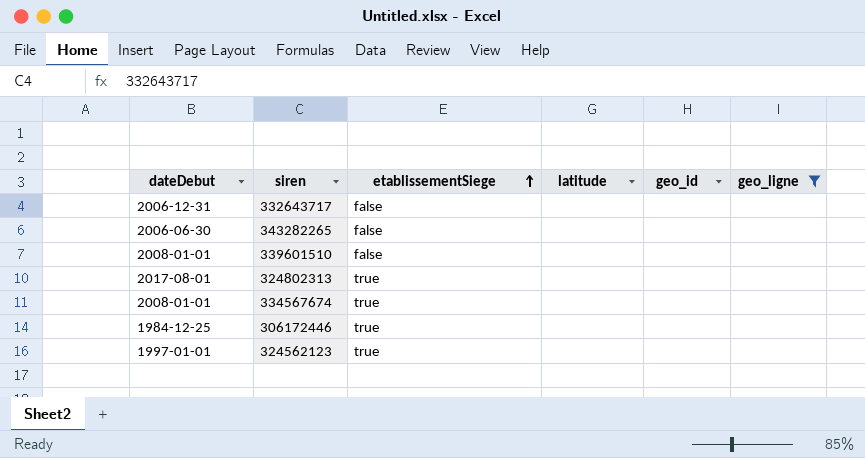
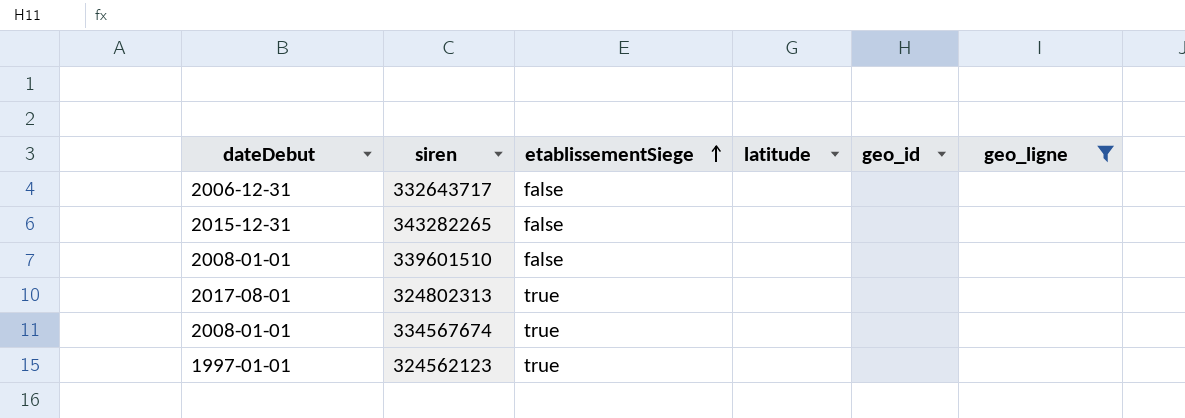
row 306172446: 1984-12-25 | true | none | none | none -> none
343282265 | dateDebut: 2006-06-30 -> 2015-12-31

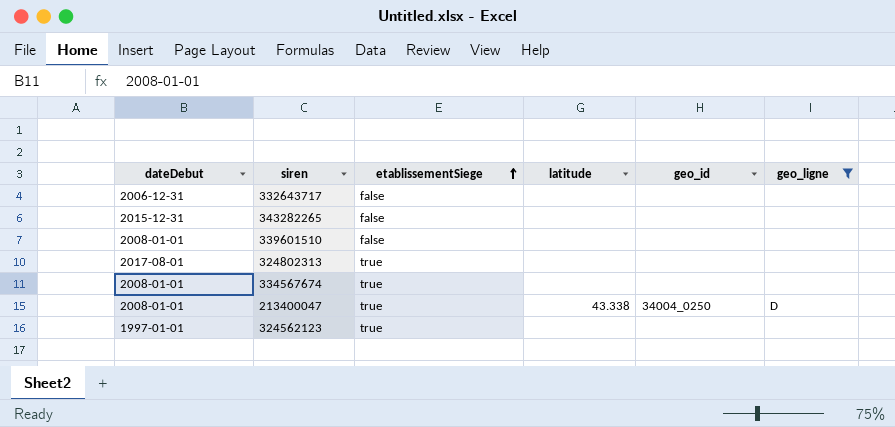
row 213400047: none -> 2008-01-01 | true | 43.338 | 34004_0250 | D

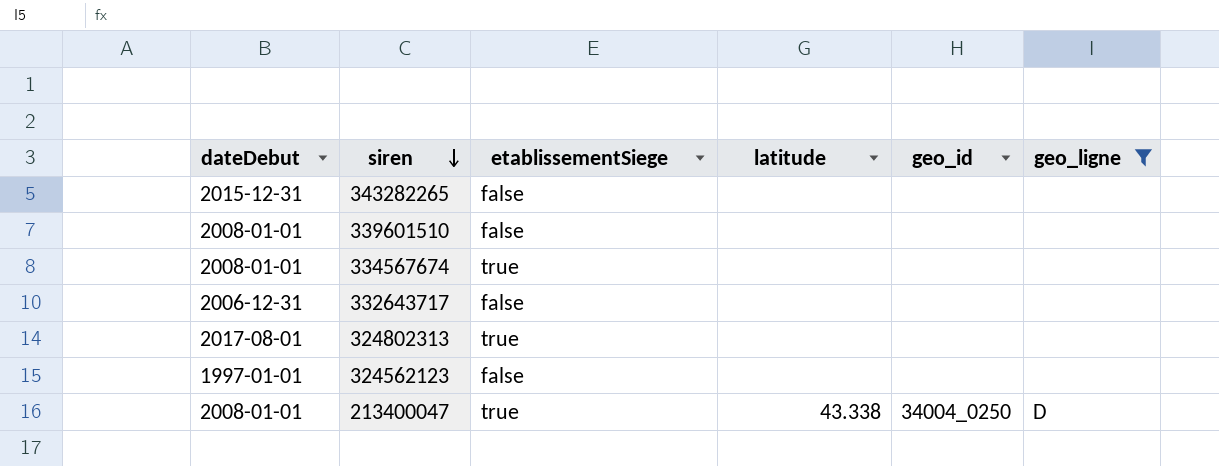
row order: etablissementSiege ascending -> siren descending
324562123 | etablissementSiege: true -> false

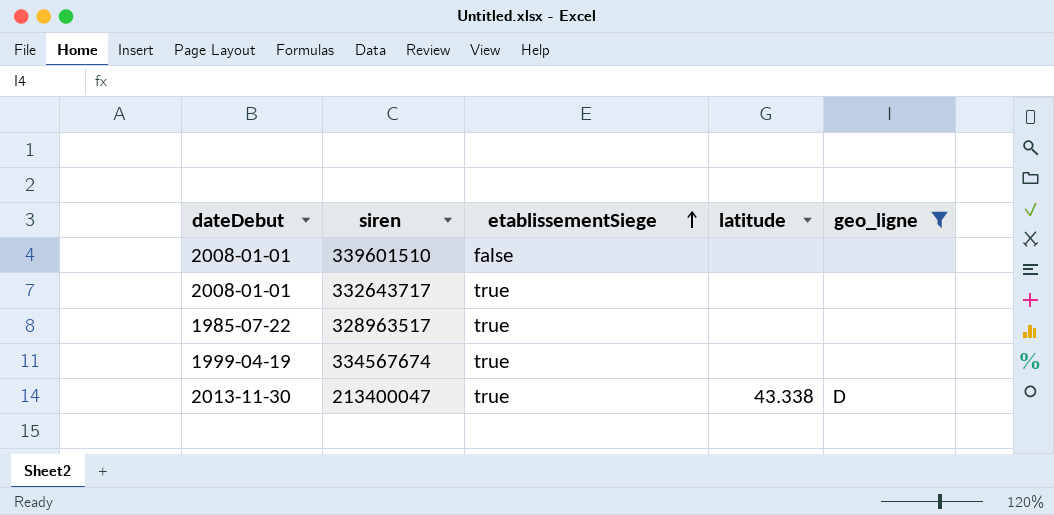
row order: siren descending -> etablissementSiege ascending
column geo_id | position: 5 -> none
row 343282265: 2015-12-31 | false | none | none | none -> none
row 324802313: 2017-08-01 | true | none | none | none -> none
row 324562123: 1997-01-01 | false | none | none | none -> none
332643717 | dateDebut: 2006-12-31 -> 2008-01-01
332643717 | etablissementSiege: false -> true
row 328963517: none -> 1985-07-22 | true | none | none
334567674 | dateDebut: 2008-01-01 -> 1999-04-19
213400047 | dateDebut: 2008-01-01 -> 2013-11-30

